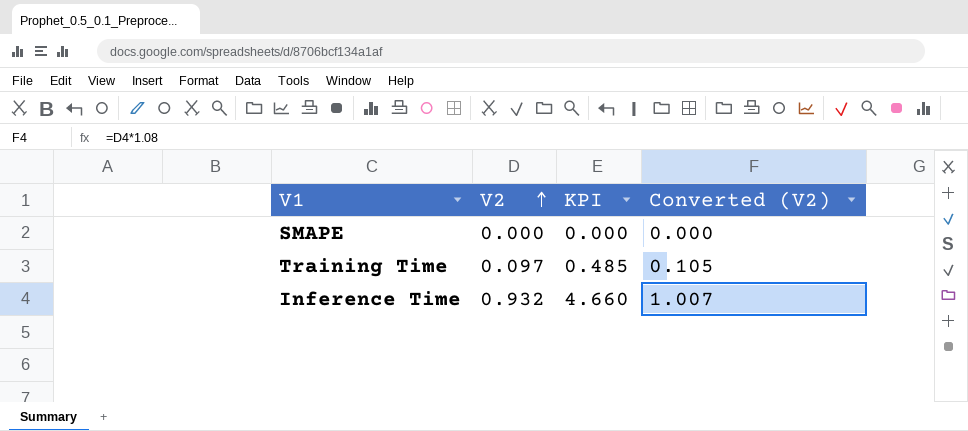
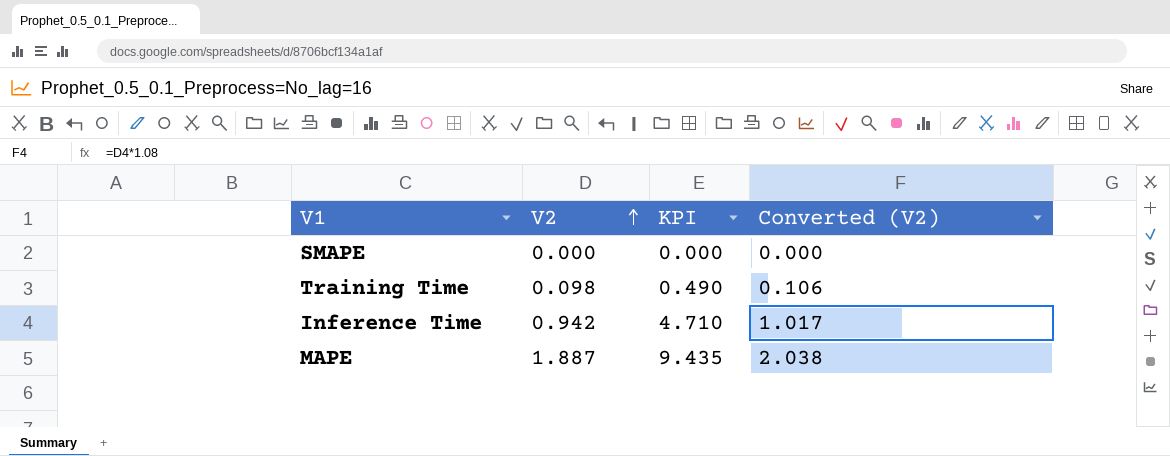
Training Time | V2: 0.097 -> 0.098
Training Time | KPI: 0.485 -> 0.490
Training Time | Converted (V2): 0.105 -> 0.106
Inference Time | V2: 0.932 -> 0.942
Inference Time | KPI: 4.660 -> 4.710
Inference Time | Converted (V2): 1.007 -> 1.017
row MAPE: none -> 1.887 | 9.435 | 2.038

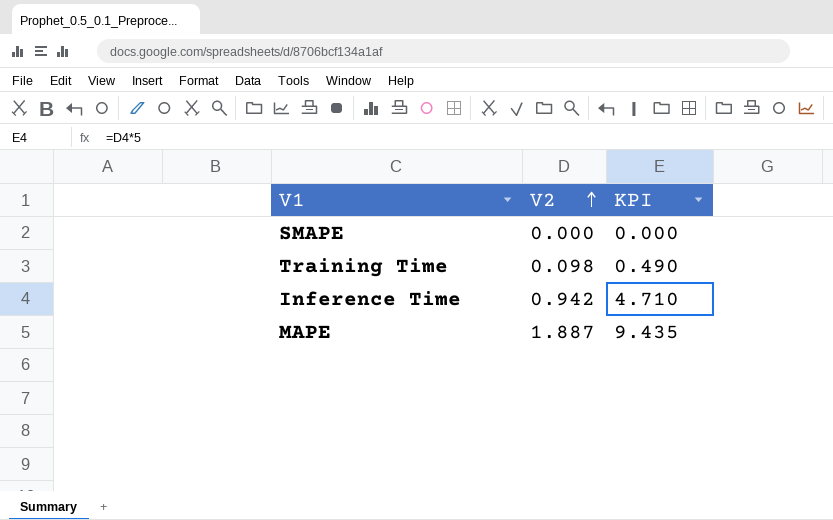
column Converted (V2) | formula: [V2] * 1.08 -> none

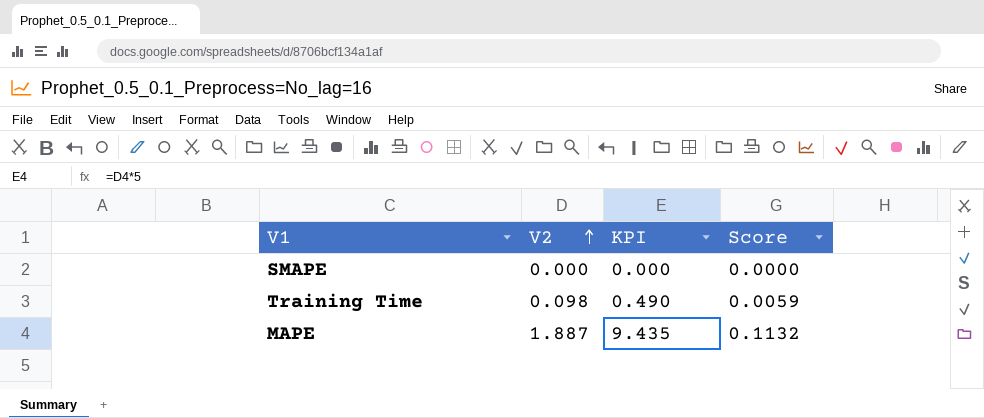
column Score | formula: none -> [V2] * 0.06
row Inference Time: 0.942 | 4.710 -> none

